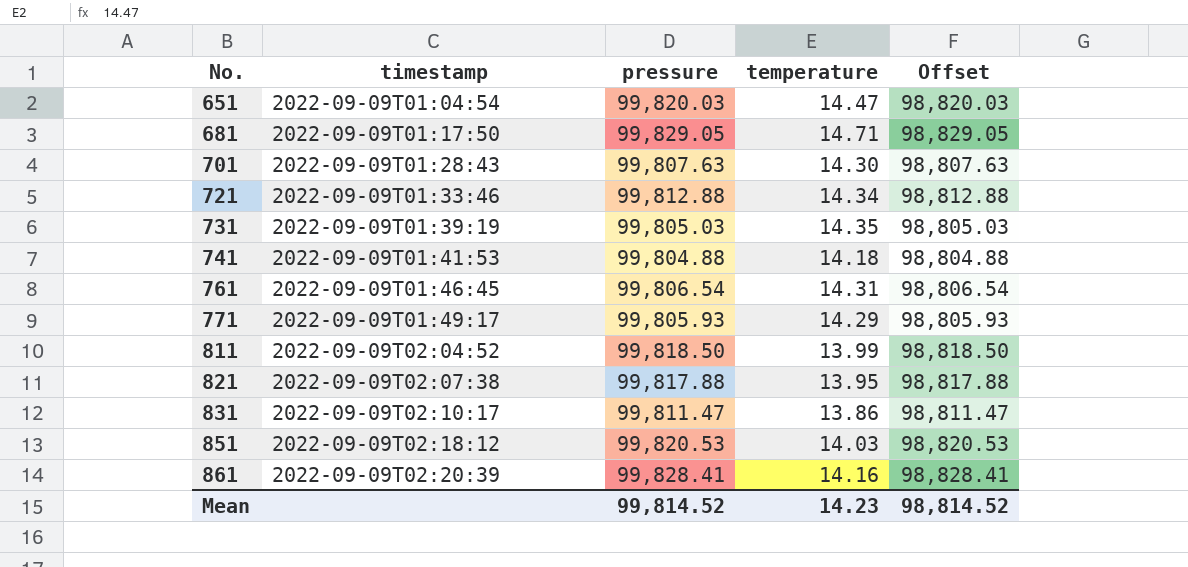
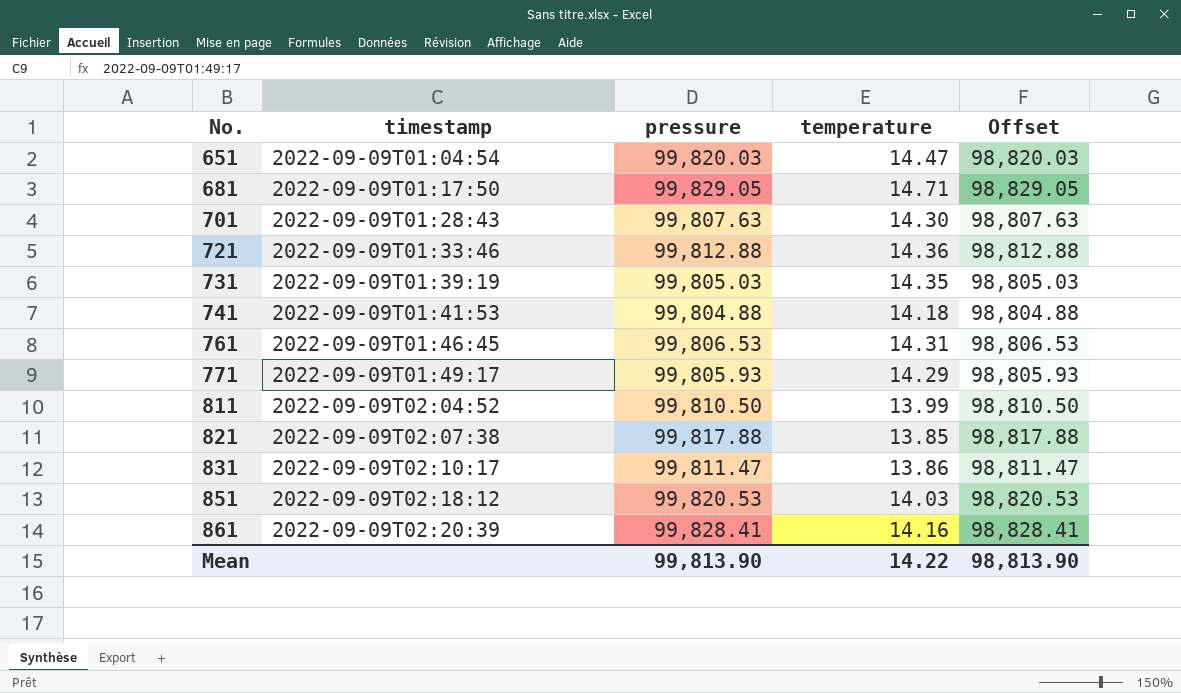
721 | temperature: 14.34 -> 14.36
761 | pressure: 99,806.54 -> 99,806.53
761 | Offset: 98,806.54 -> 98,806.53
811 | pressure: 99,818.50 -> 99,810.50
811 | Offset: 98,818.50 -> 98,810.50
821 | temperature: 13.95 -> 13.85
Mean | pressure: 99,814.52 -> 99,813.90
Mean | temperature: 14.23 -> 14.22
Mean | Offset: 98,814.52 -> 98,813.90

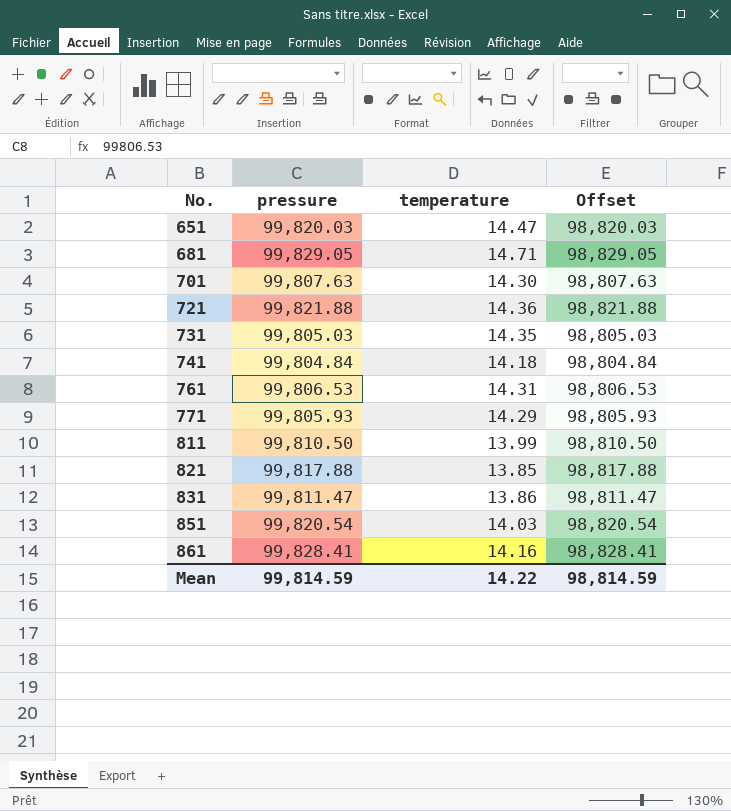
column timestamp | position: 2 -> none
721 | pressure: 99,812.88 -> 99,821.88
721 | Offset: 98,812.88 -> 98,821.88
741 | pressure: 99,804.88 -> 99,804.84
741 | Offset: 98,804.88 -> 98,804.84
851 | pressure: 99,820.53 -> 99,820.54
851 | Offset: 98,820.53 -> 98,820.54
Mean | pressure: 99,813.90 -> 99,814.59
Mean | Offset: 98,813.90 -> 98,814.59

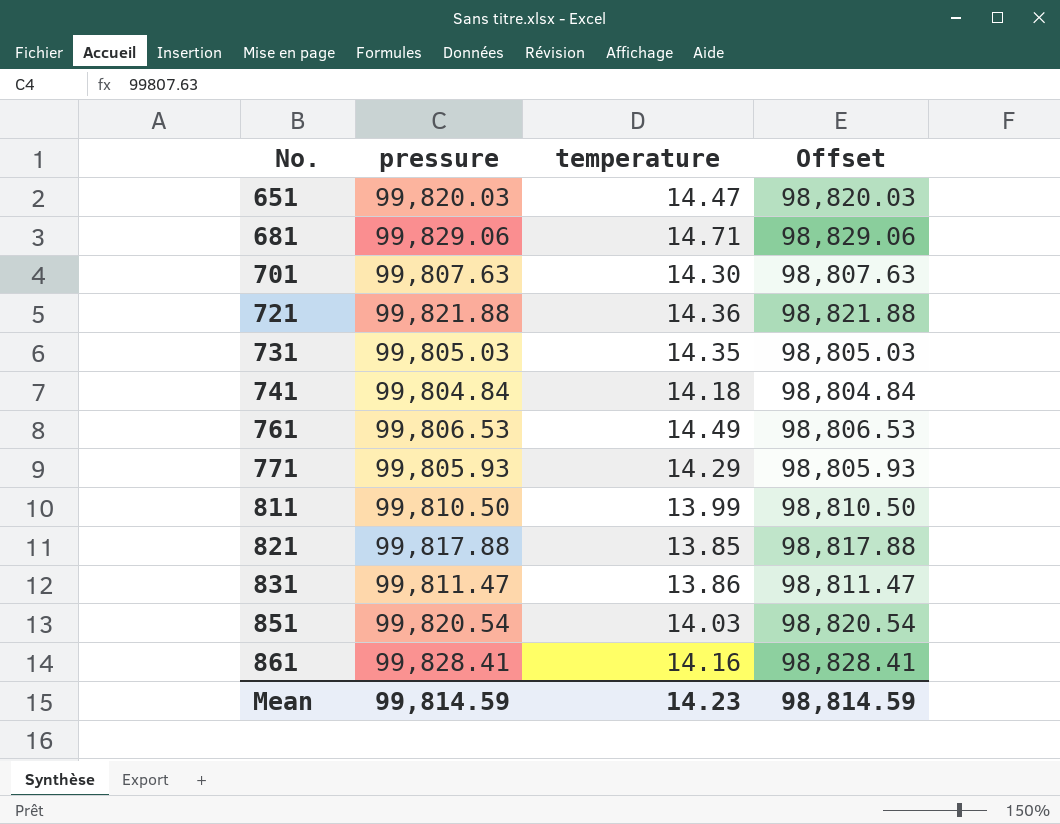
681 | pressure: 99,829.05 -> 99,829.06
681 | Offset: 98,829.05 -> 98,829.06
761 | temperature: 14.31 -> 14.49
Mean | temperature: 14.22 -> 14.23

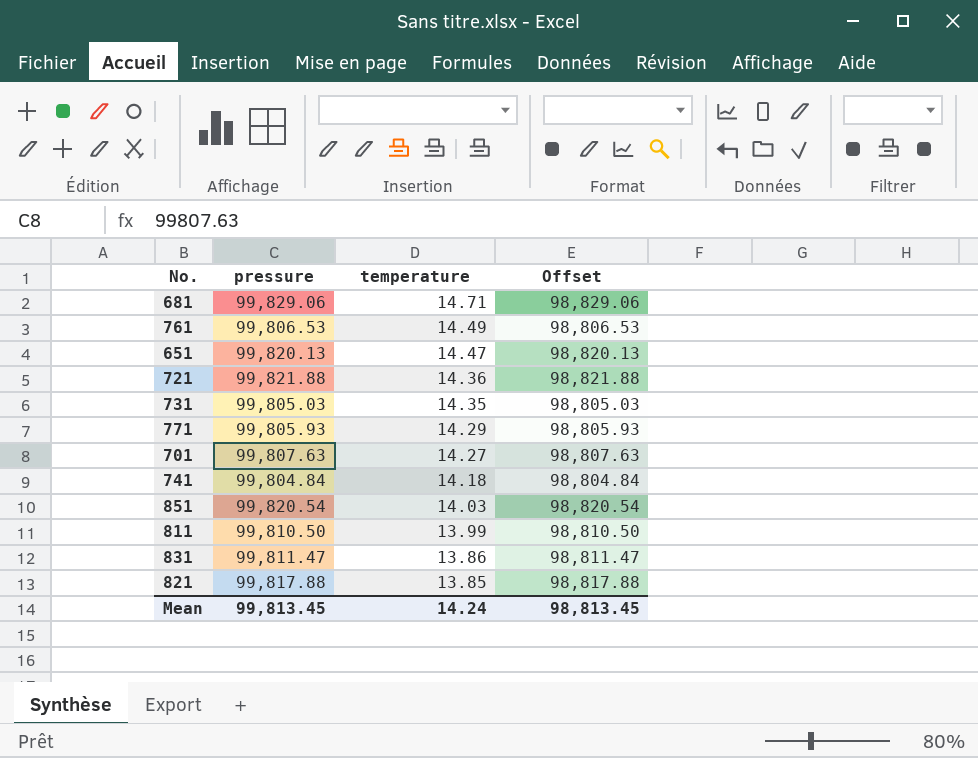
row order: No. ascending -> temperature descending
row 861: 99,828.41 | 14.16 | 98,828.41 -> none
651 | pressure: 99,820.03 -> 99,820.13
651 | Offset: 98,820.03 -> 98,820.13
701 | temperature: 14.30 -> 14.27
Mean | pressure: 99,814.59 -> 99,813.45
Mean | temperature: 14.23 -> 14.24
Mean | Offset: 98,814.59 -> 98,813.45

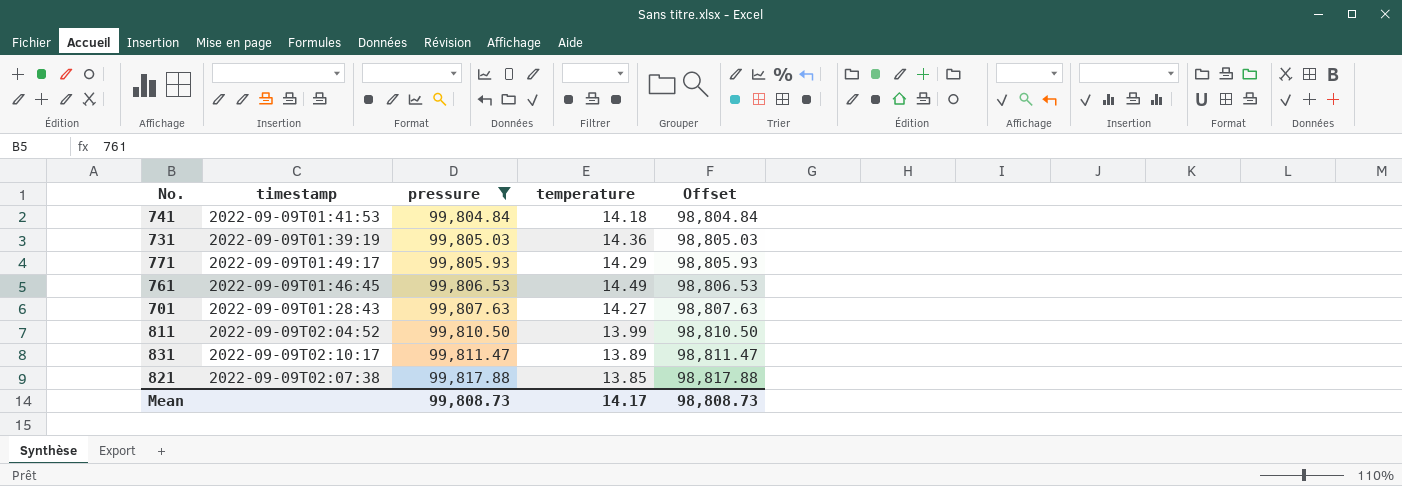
filter: none -> pressure <= 99,817.88
row order: temperature descending -> pressure ascending
column timestamp | position: none -> 2
731 | temperature: 14.35 -> 14.36
831 | temperature: 13.86 -> 13.89
Mean | pressure: 99,813.45 -> 99,808.73
Mean | temperature: 14.24 -> 14.17
Mean | Offset: 98,813.45 -> 98,808.73

